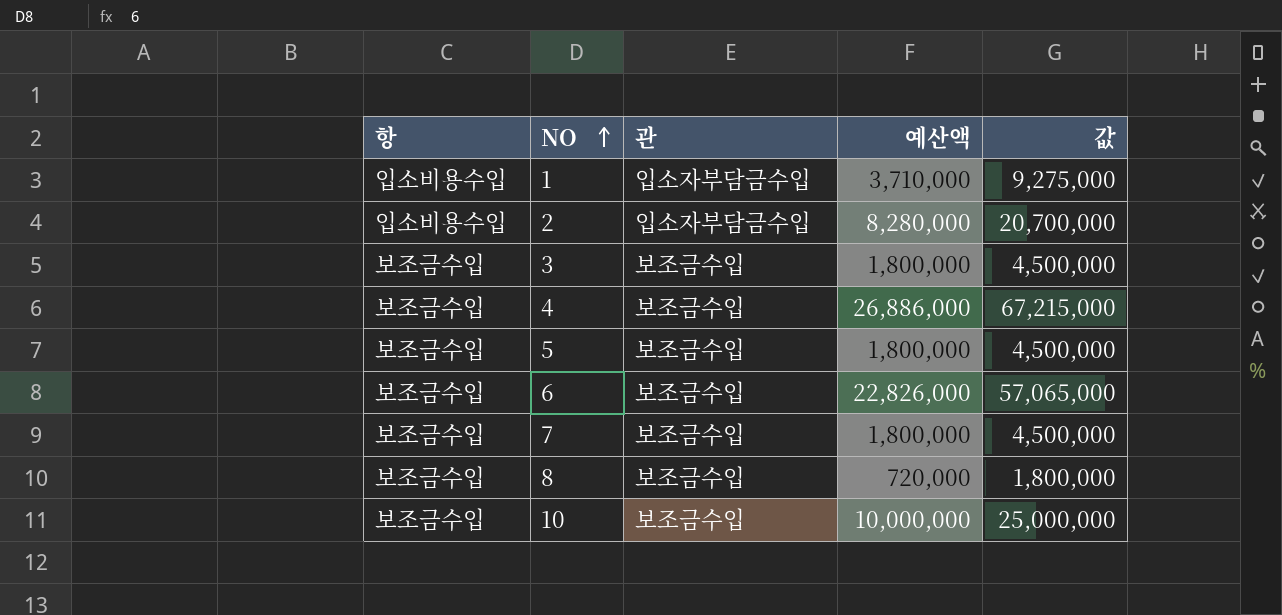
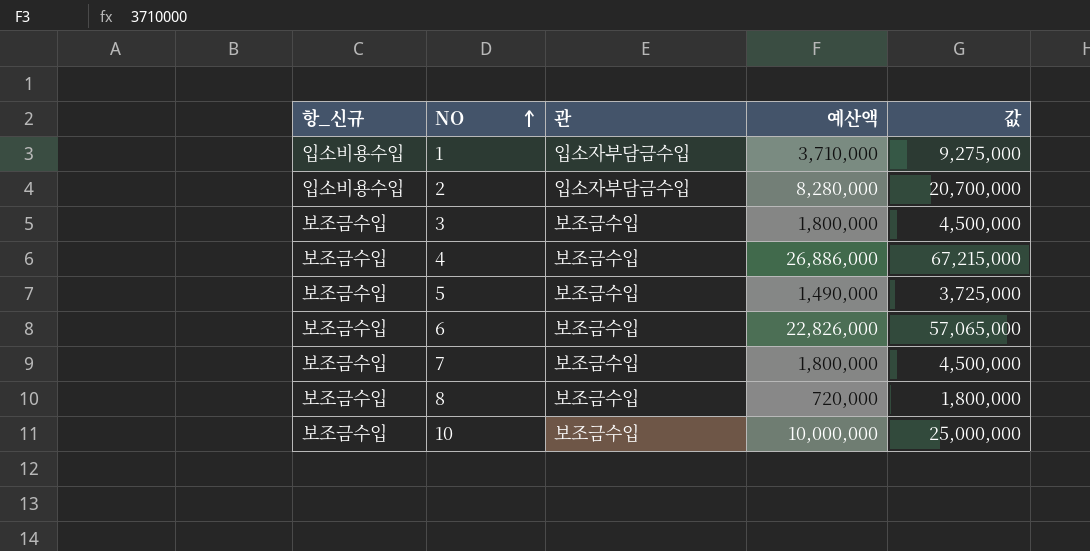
column name: 항 -> 항_신규
5 | 예산액: 1,800,000 -> 1,490,000
5 | 값: 4,500,000 -> 3,725,000

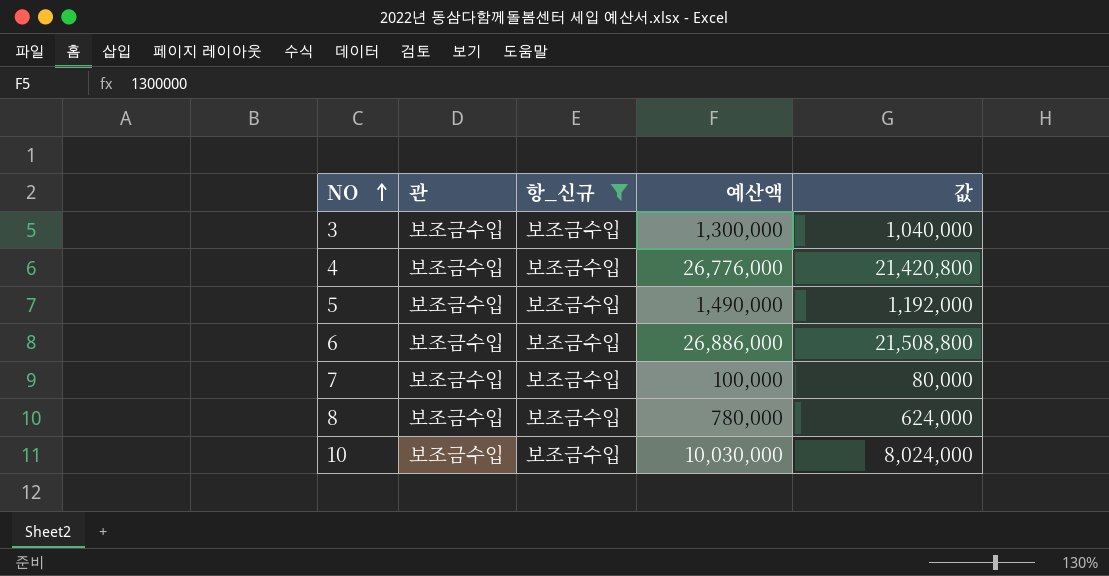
filter: none -> 항_신규 = 보조금수입
column 항_신규 | position: 1 -> 3
column 값 | formula: [예산액] * 2.5 -> [예산액] * 0.8
3 | 예산액: 1,800,000 -> 1,300,000
4 | 예산액: 26,886,000 -> 26,776,000
6 | 예산액: 22,826,000 -> 26,886,000
7 | 예산액: 1,800,000 -> 100,000
8 | 예산액: 720,000 -> 780,000
10 | 예산액: 10,000,000 -> 10,030,000

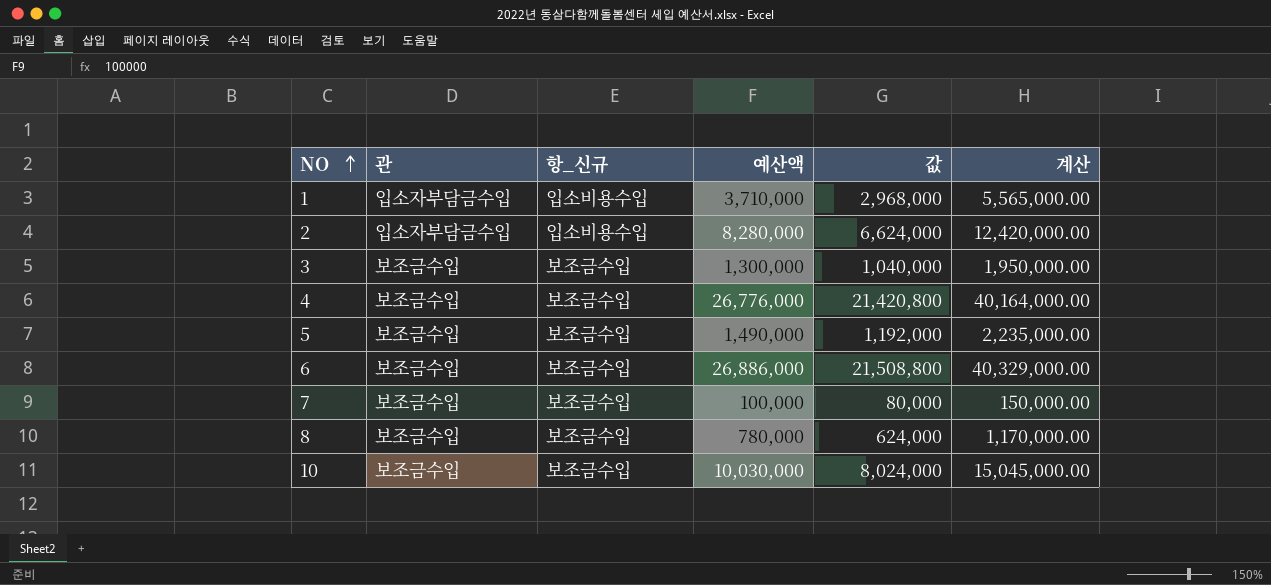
filter: 항_신규 = 보조금수입 -> none
column 계산 | formula: none -> [예산액] * 1.5

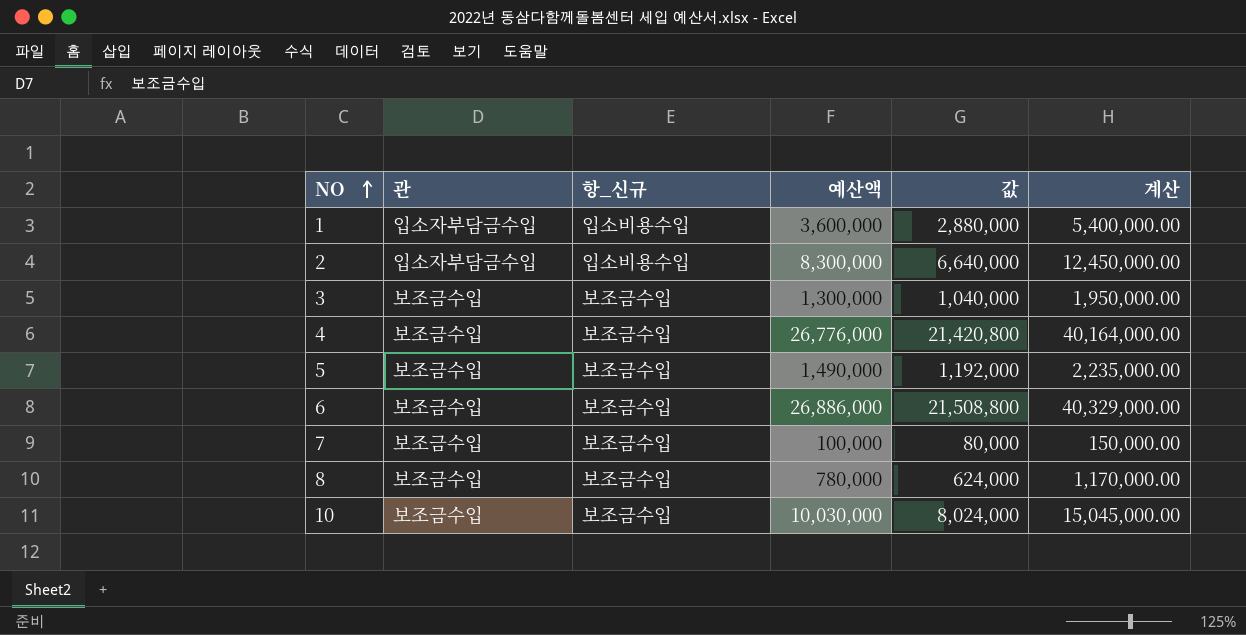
1 | 예산액: 3,710,000 -> 3,600,000
1 | 값: 2,968,000 -> 2,880,000
1 | 계산: 5,565,000.00 -> 5,400,000.00
2 | 예산액: 8,280,000 -> 8,300,000
2 | 값: 6,624,000 -> 6,640,000
2 | 계산: 12,420,000.00 -> 12,450,000.00

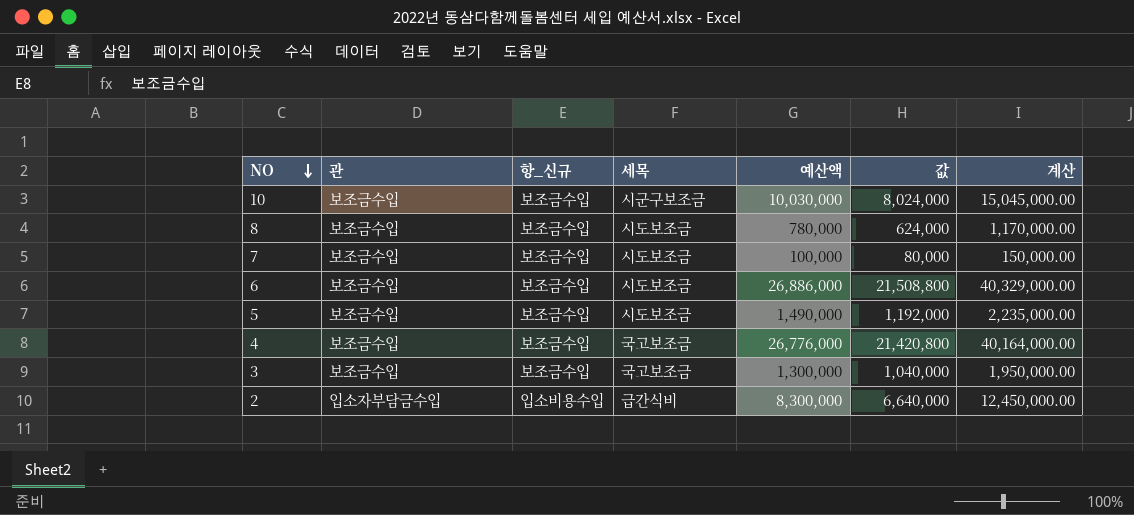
row order: NO ascending -> NO descending
column 세목 | position: none -> 4
row 1: 입소자부담금수입 | 입소비용수입 | 3,600,000 | 2,880,000 | 5,400,000.00 -> none

